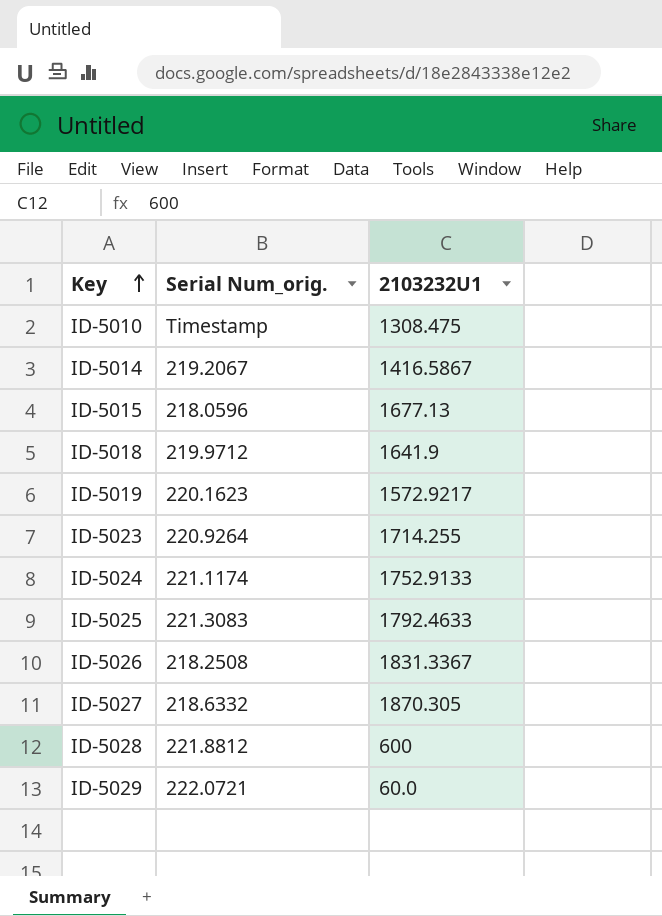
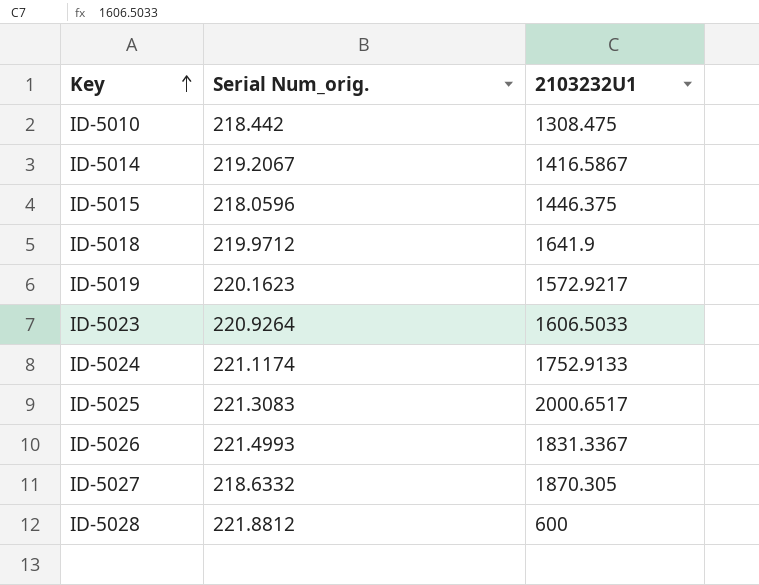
row ID-5029: 222.0721 | 60.0 -> none
ID-5010 | Serial Num_orig.: Timestamp -> 218.442
ID-5015 | 2103232U1: 1677.13 -> 1446.375
ID-5023 | 2103232U1: 1714.255 -> 1606.5033
ID-5025 | 2103232U1: 1792.4633 -> 2000.6517
ID-5026 | Serial Num_orig.: 218.2508 -> 221.4993

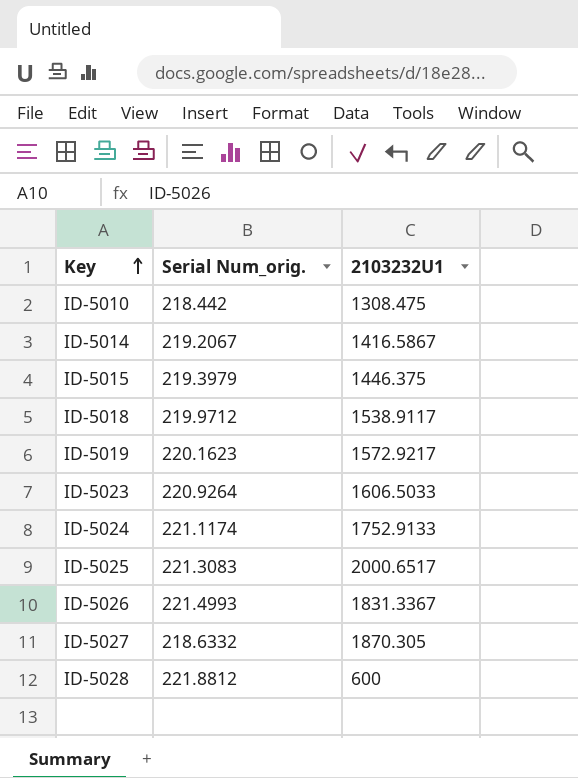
ID-5015 | Serial Num_orig.: 218.0596 -> 219.3979
ID-5018 | 2103232U1: 1641.9 -> 1538.9117

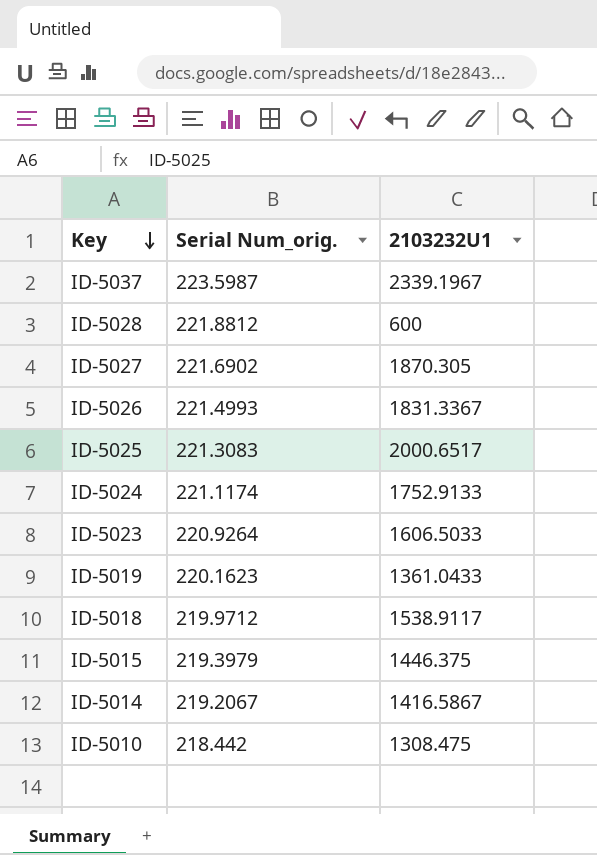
row order: Key ascending -> Key descending
row ID-5037: none -> 223.5987 | 2339.1967
ID-5027 | Serial Num_orig.: 218.6332 -> 221.6902
ID-5019 | 2103232U1: 1572.9217 -> 1361.0433

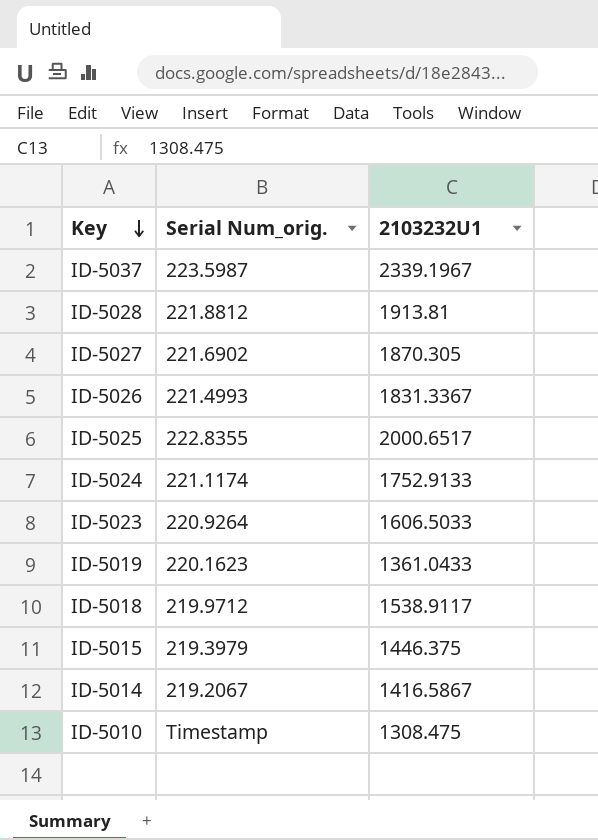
ID-5028 | 2103232U1: 600 -> 1913.81
ID-5025 | Serial Num_orig.: 221.3083 -> 222.8355
ID-5010 | Serial Num_orig.: 218.442 -> Timestamp

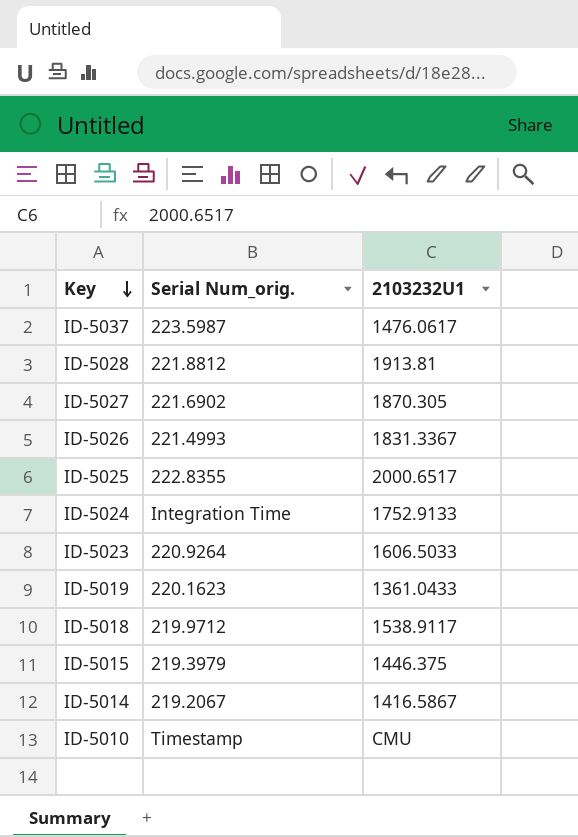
ID-5037 | 2103232U1: 2339.1967 -> 1476.0617
ID-5024 | Serial Num_orig.: 221.1174 -> Integration Time
ID-5010 | 2103232U1: 1308.475 -> CMU

